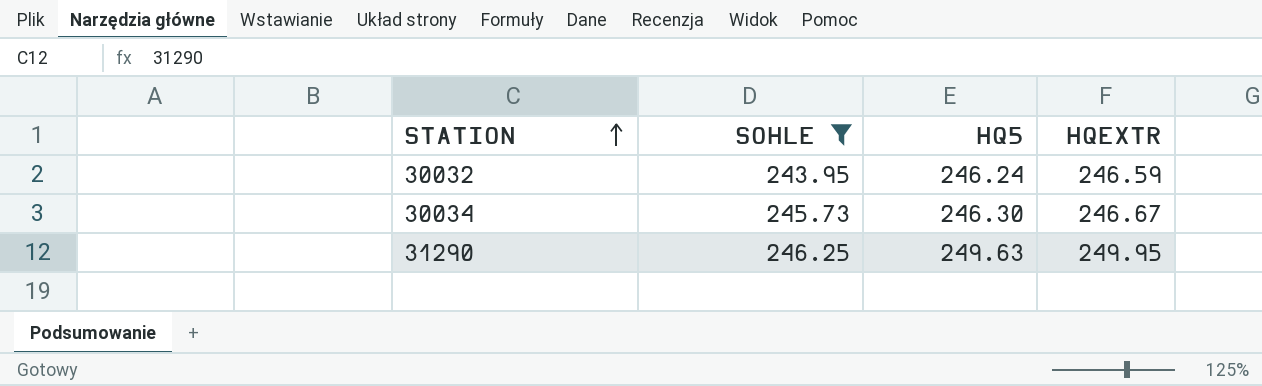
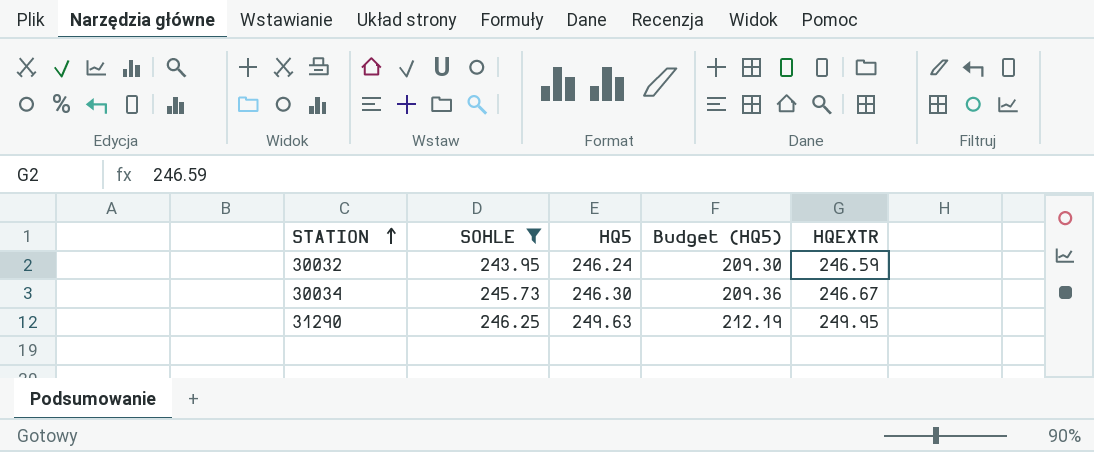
column Budget (HQ5) | formula: none -> [HQ5] * 0.85

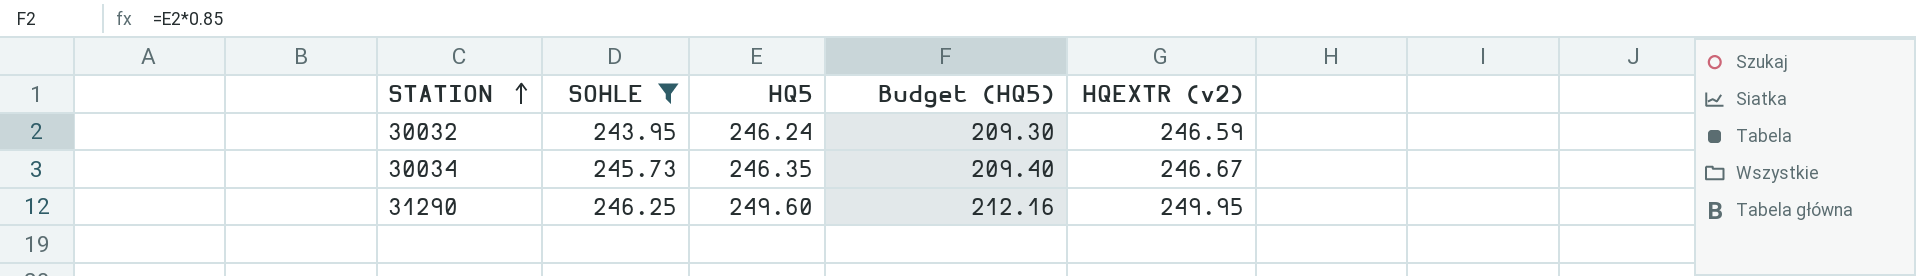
column name: HQEXTR -> HQEXTR (v2)
30034 | HQ5: 246.30 -> 246.35
30034 | Budget (HQ5): 209.36 -> 209.40
31290 | HQ5: 249.63 -> 249.60
31290 | Budget (HQ5): 212.19 -> 212.16

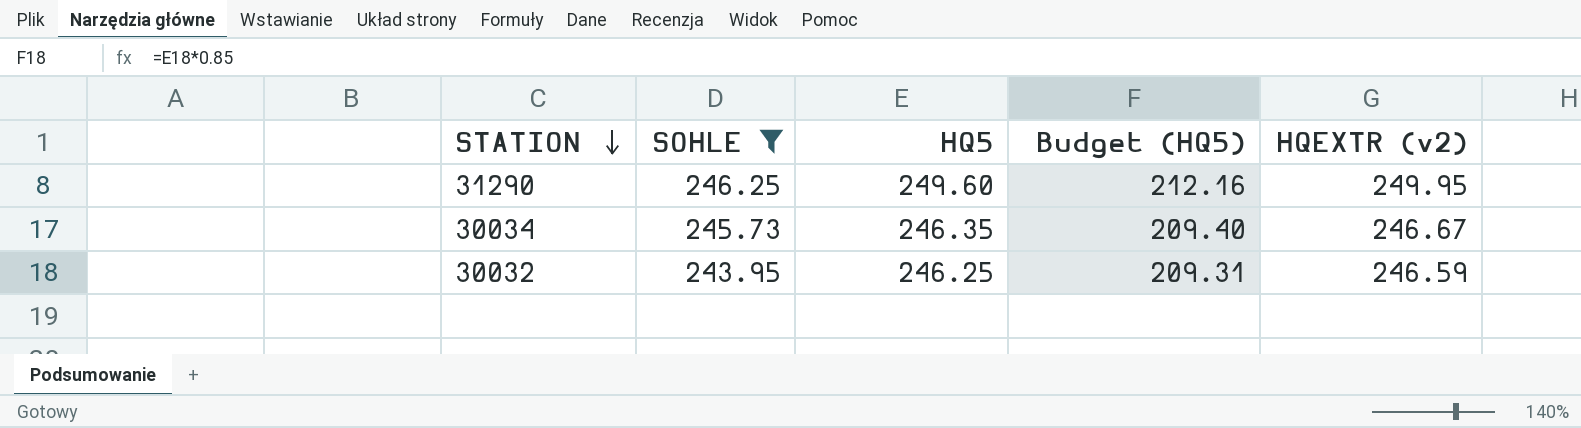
row order: STATION ascending -> STATION descending
30032 | HQ5: 246.24 -> 246.25
30032 | Budget (HQ5): 209.30 -> 209.31

